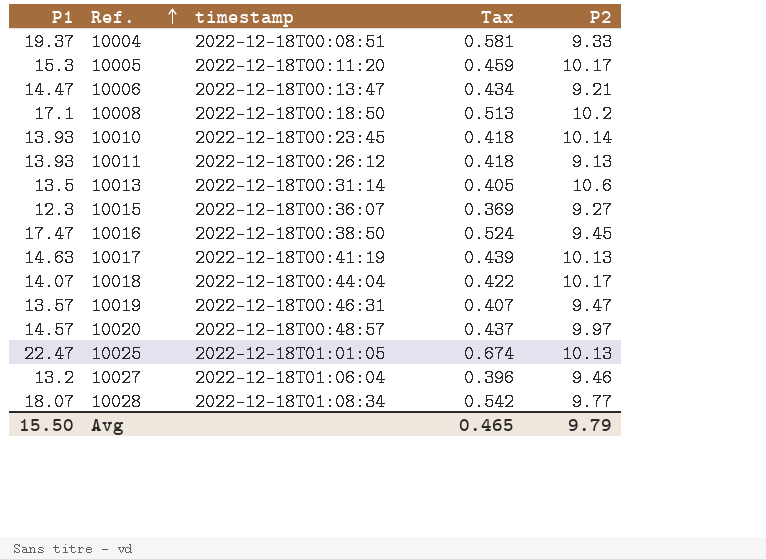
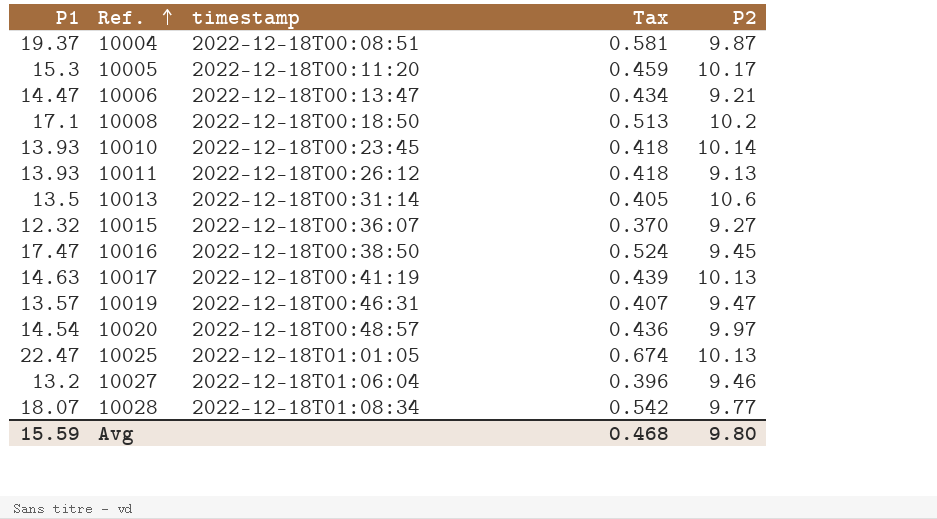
row 10018: 14.07 | 2022-12-18T00:44:04 | 0.422 | 10.17 -> none
10004 | P2: 9.33 -> 9.87
10015 | P1: 12.3 -> 12.32
10015 | Tax: 0.369 -> 0.370
10020 | P1: 14.57 -> 14.54
10020 | Tax: 0.437 -> 0.436
Avg | P1: 15.50 -> 15.59
Avg | Tax: 0.465 -> 0.468
Avg | P2: 9.79 -> 9.80

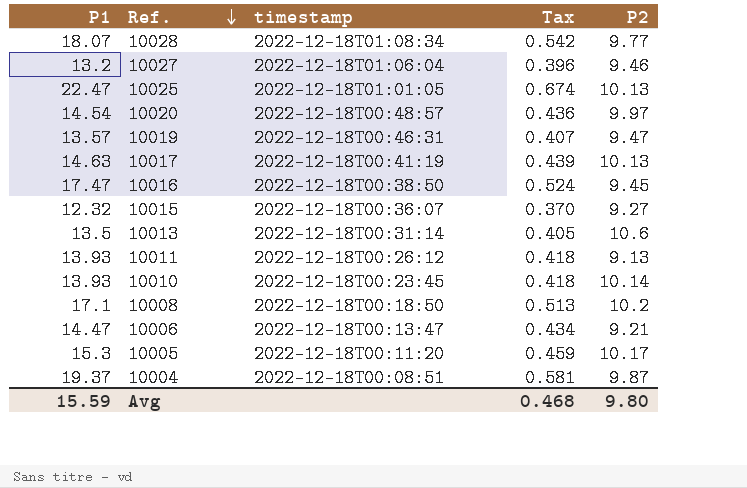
row order: Ref. ascending -> Ref. descending

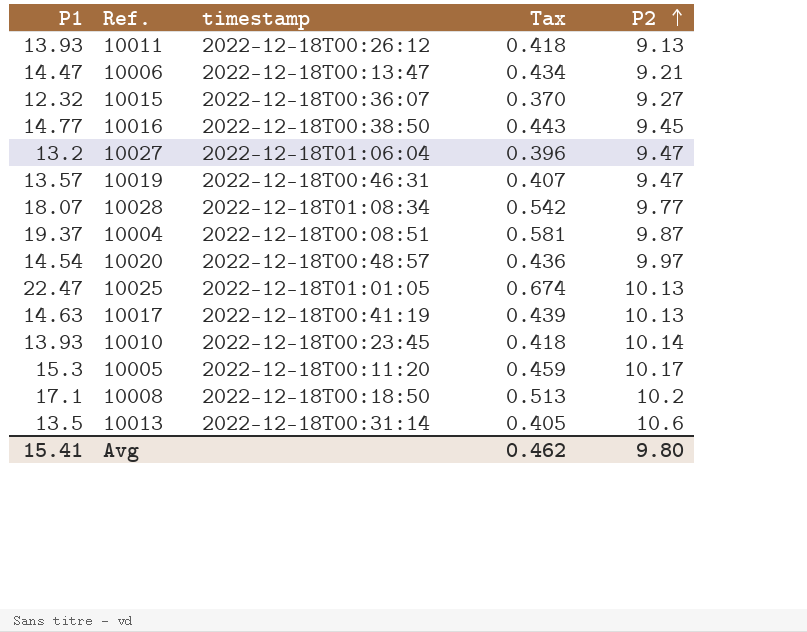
row order: Ref. descending -> P2 ascending
10016 | P1: 17.47 -> 14.77
10016 | Tax: 0.524 -> 0.443
10027 | P2: 9.46 -> 9.47
Avg | P1: 15.59 -> 15.41
Avg | Tax: 0.468 -> 0.462

